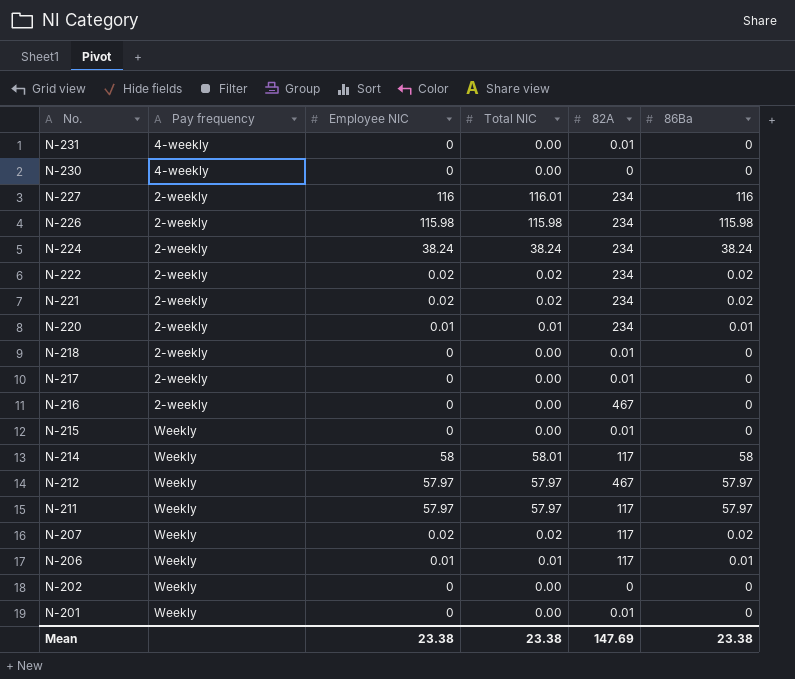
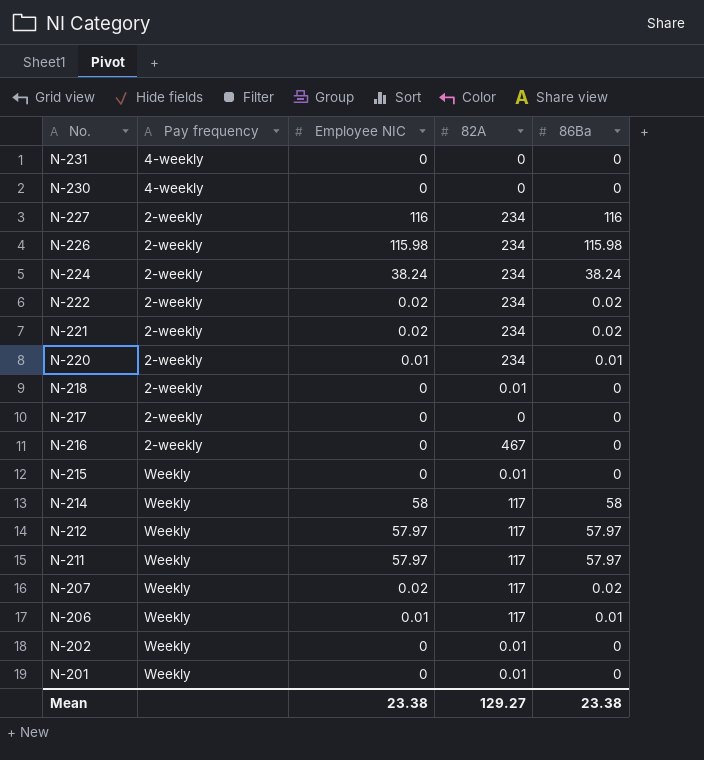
column Total NIC | position: 4 -> none
N-231 | 82A: 0.01 -> 0
N-217 | 82A: 0.01 -> 0
N-212 | 82A: 467 -> 117
N-202 | 82A: 0 -> 0.01
Mean | 82A: 147.69 -> 129.27

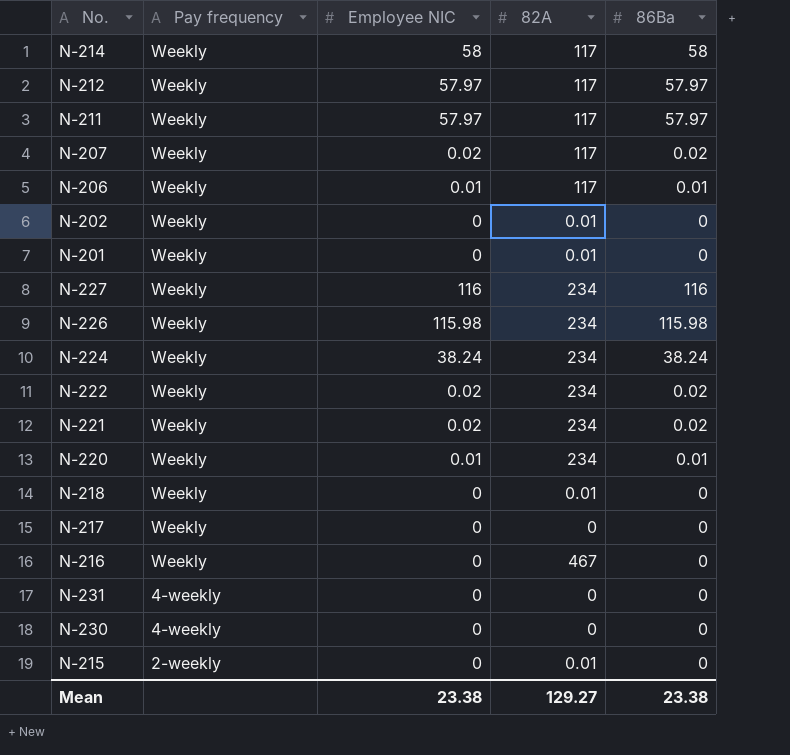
row order: No. descending -> Pay frequency descending
N-227 | Pay frequency: 2-weekly -> Weekly
N-226 | Pay frequency: 2-weekly -> Weekly
N-224 | Pay frequency: 2-weekly -> Weekly
N-222 | Pay frequency: 2-weekly -> Weekly
N-221 | Pay frequency: 2-weekly -> Weekly
N-220 | Pay frequency: 2-weekly -> Weekly
N-218 | Pay frequency: 2-weekly -> Weekly
N-217 | Pay frequency: 2-weekly -> Weekly
N-216 | Pay frequency: 2-weekly -> Weekly
N-215 | Pay frequency: Weekly -> 2-weekly

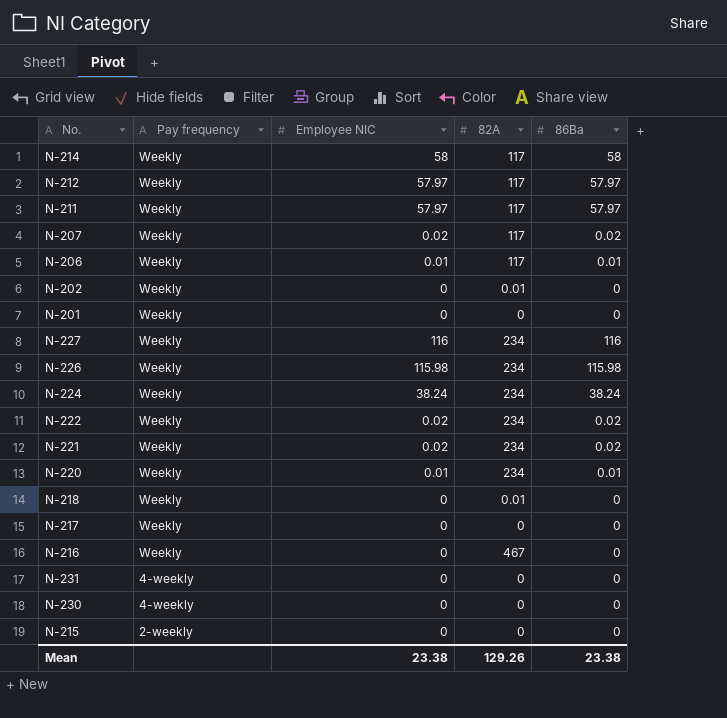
N-201 | 82A: 0.01 -> 0
N-215 | 82A: 0.01 -> 0
Mean | 82A: 129.27 -> 129.26

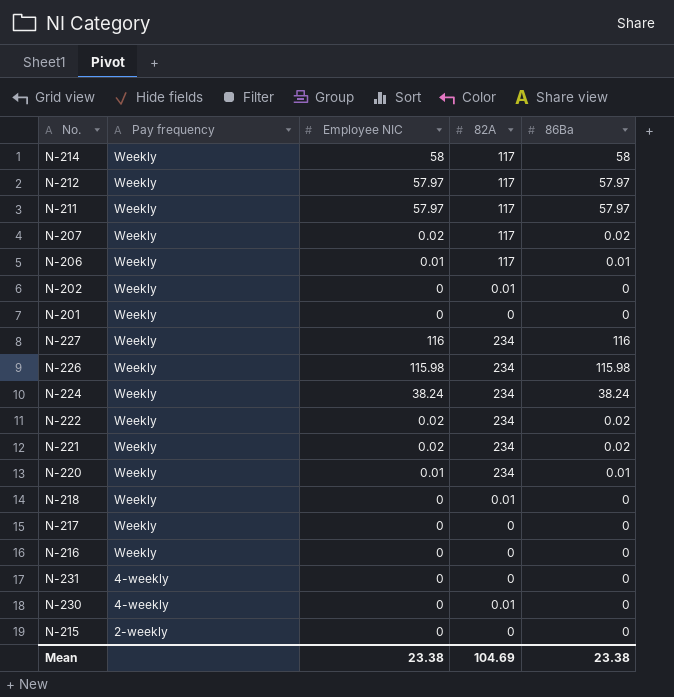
N-216 | 82A: 467 -> 0
N-230 | 82A: 0 -> 0.01
Mean | 82A: 129.26 -> 104.69

